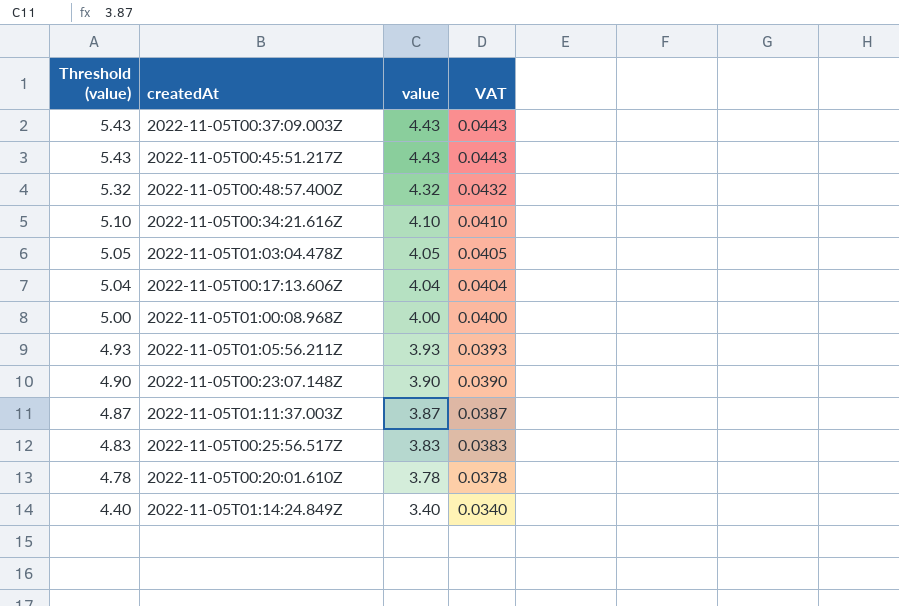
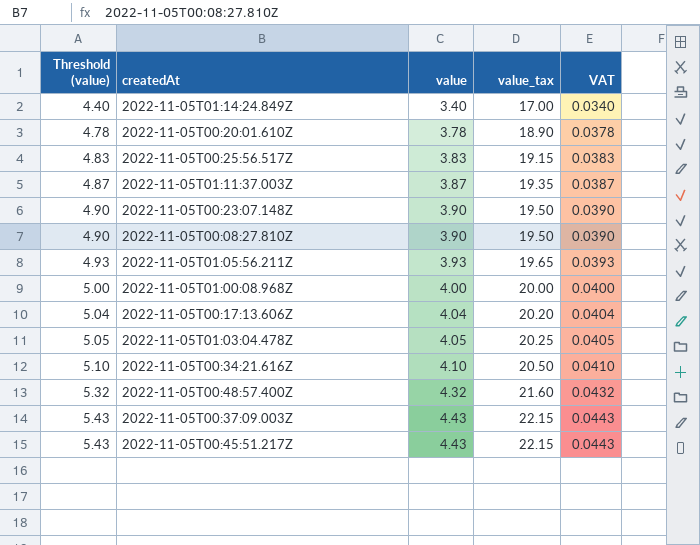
row order: Threshold (value) descending -> Threshold (value) ascending
column value_tax | formula: none -> [value] * 5
row 2022-11-05T00:08:27.810Z: none -> 4.90 | 3.90 | 19.50 | 0.0390

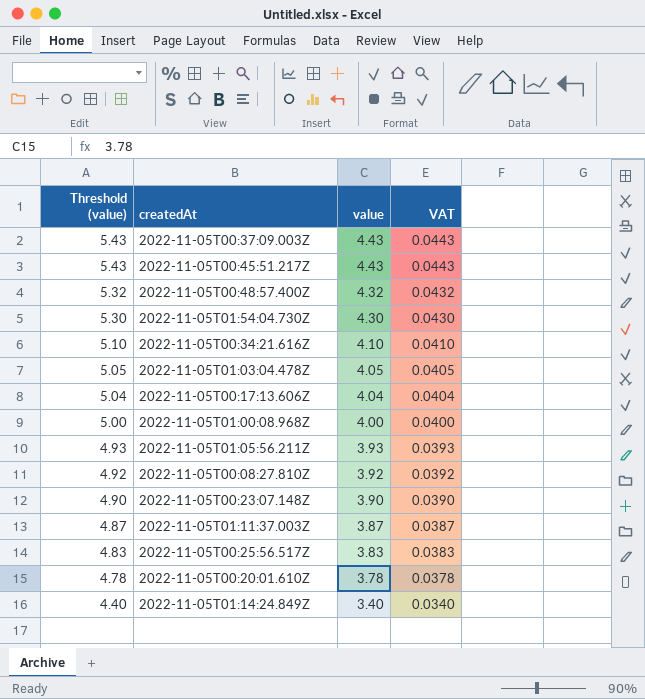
row order: Threshold (value) ascending -> Threshold (value) descending
column value_tax | formula: [value] * 5 -> none
row 2022-11-05T01:54:04.730Z: none -> 5.30 | 4.30 | 0.0430
2022-11-05T00:08:27.810Z | Threshold (value): 4.90 -> 4.92
2022-11-05T00:08:27.810Z | value: 3.90 -> 3.92
2022-11-05T00:08:27.810Z | VAT: 0.0390 -> 0.0392

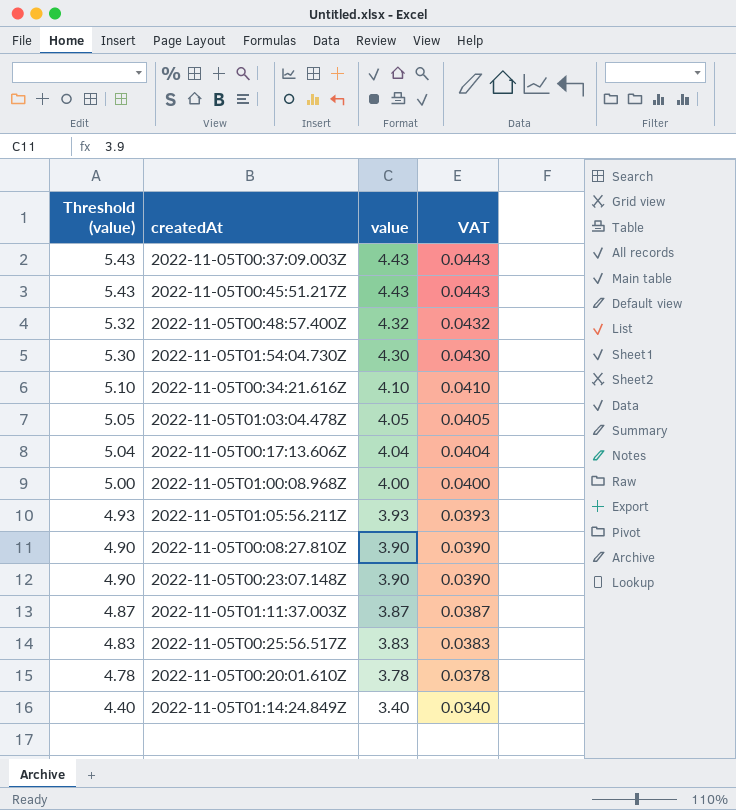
2022-11-05T00:08:27.810Z | Threshold (value): 4.92 -> 4.90
2022-11-05T00:08:27.810Z | value: 3.92 -> 3.90
2022-11-05T00:08:27.810Z | VAT: 0.0392 -> 0.0390

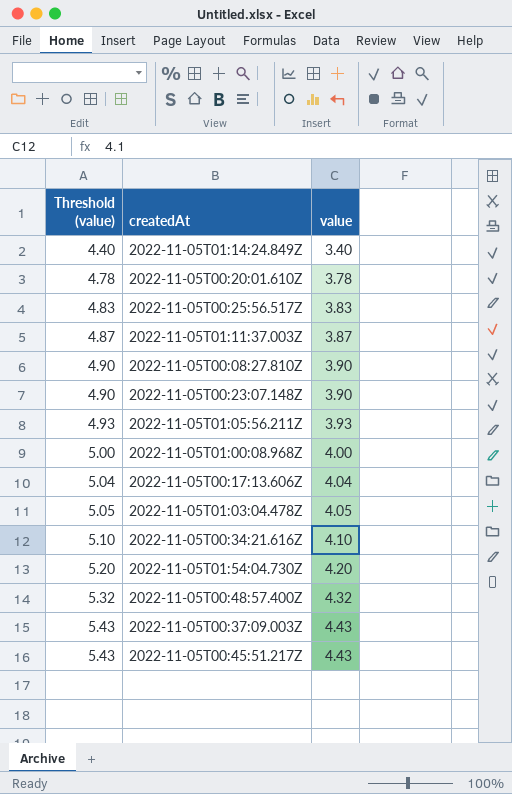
row order: Threshold (value) descending -> Threshold (value) ascending
column VAT | formula: [value] * 0.01 -> none
2022-11-05T01:54:04.730Z | Threshold (value): 5.30 -> 5.20
2022-11-05T01:54:04.730Z | value: 4.30 -> 4.20

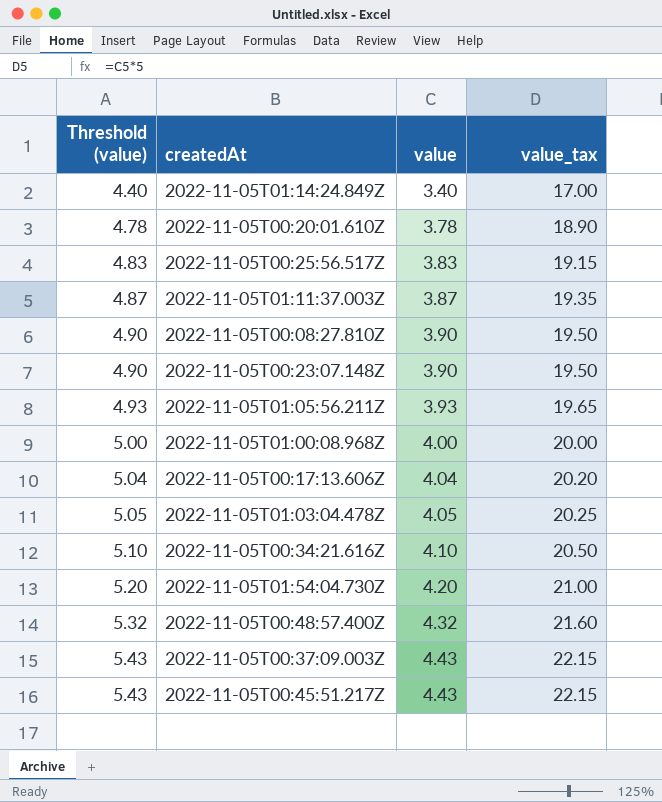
column value_tax | formula: none -> [value] * 5

